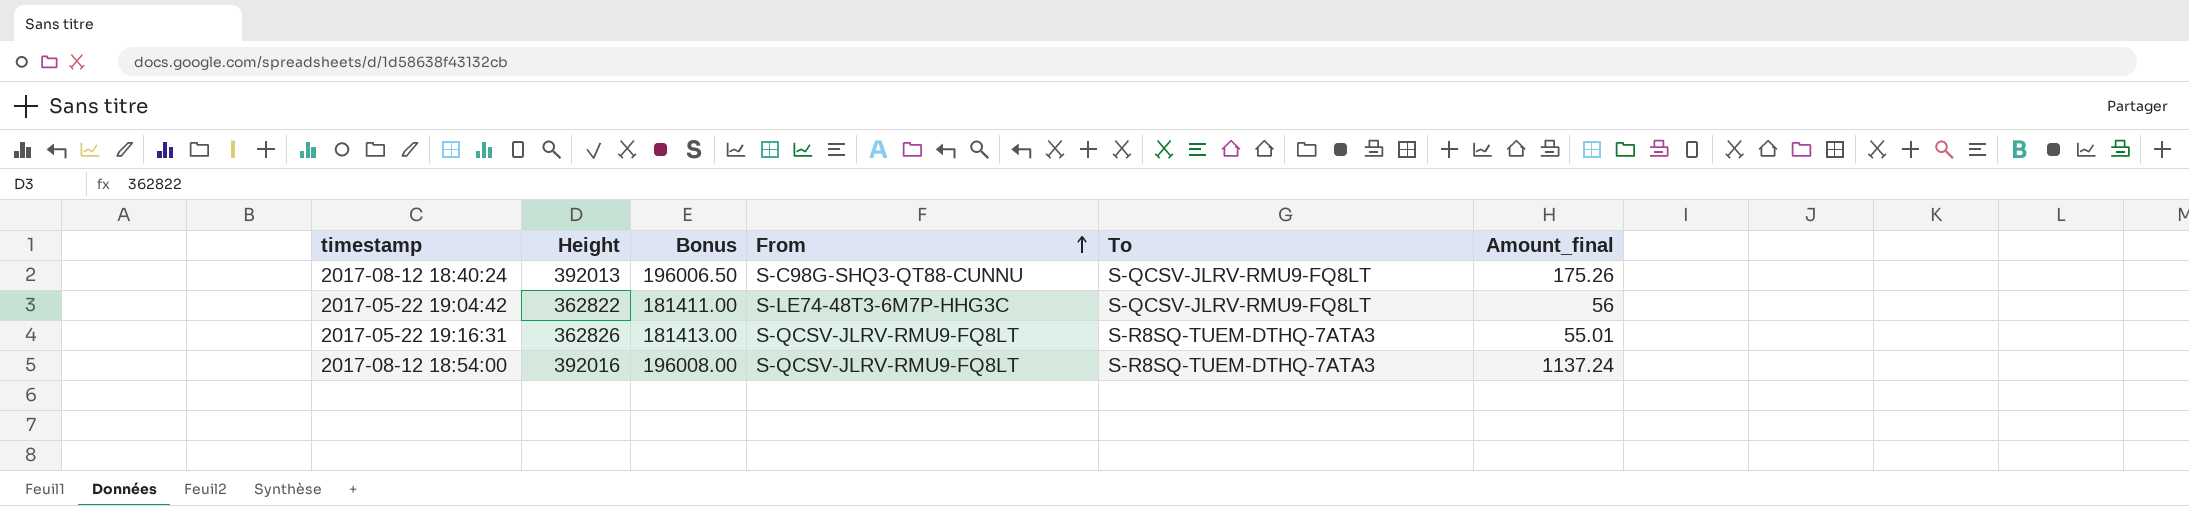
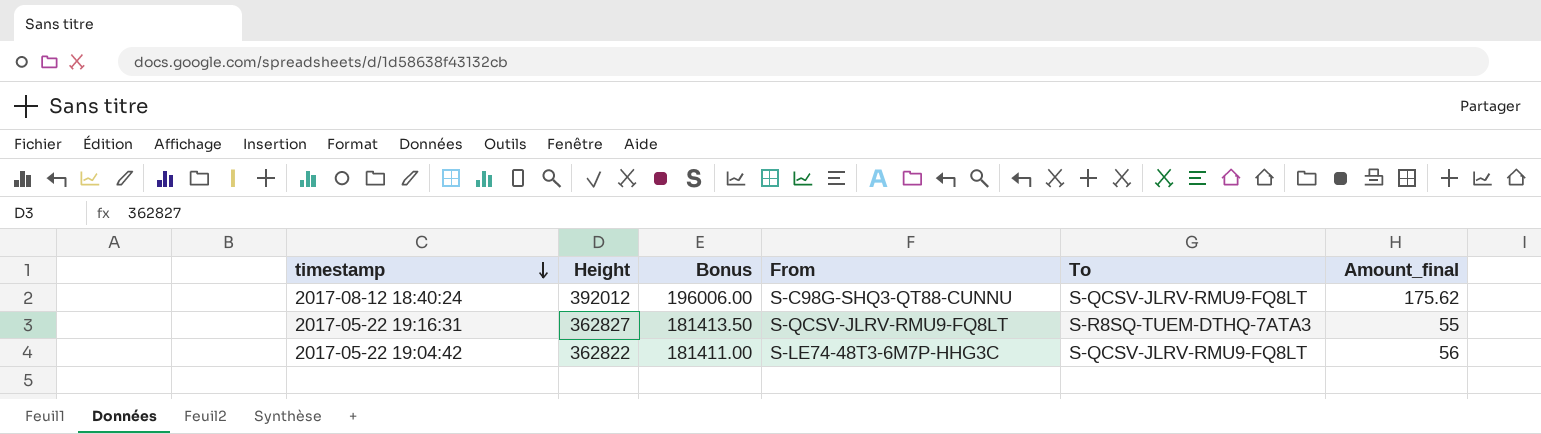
row order: From ascending -> timestamp descending
row 2017-08-12 18:54:00: 392016 | 196008.00 | S-QCSV-JLRV-RMU9-FQ8LT | S-R8SQ-TUEM-DTHQ-7ATA3 | 1137.24 -> none
2017-08-12 18:40:24 | Height: 392013 -> 392012
2017-08-12 18:40:24 | Bonus: 196006.50 -> 196006.00
2017-08-12 18:40:24 | Amount_final: 175.26 -> 175.62
2017-05-22 19:16:31 | Height: 362826 -> 362827
2017-05-22 19:16:31 | Bonus: 181413.00 -> 181413.50
2017-05-22 19:16:31 | Amount_final: 55.01 -> 55

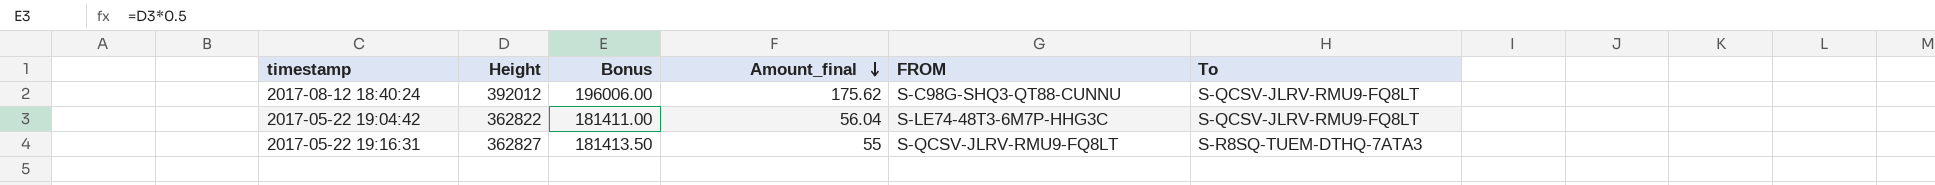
row order: timestamp descending -> Amount_final descending
column Amount_final | position: 6 -> 4
column name: From -> FROM
2017-05-22 19:04:42 | Amount_final: 56 -> 56.04

